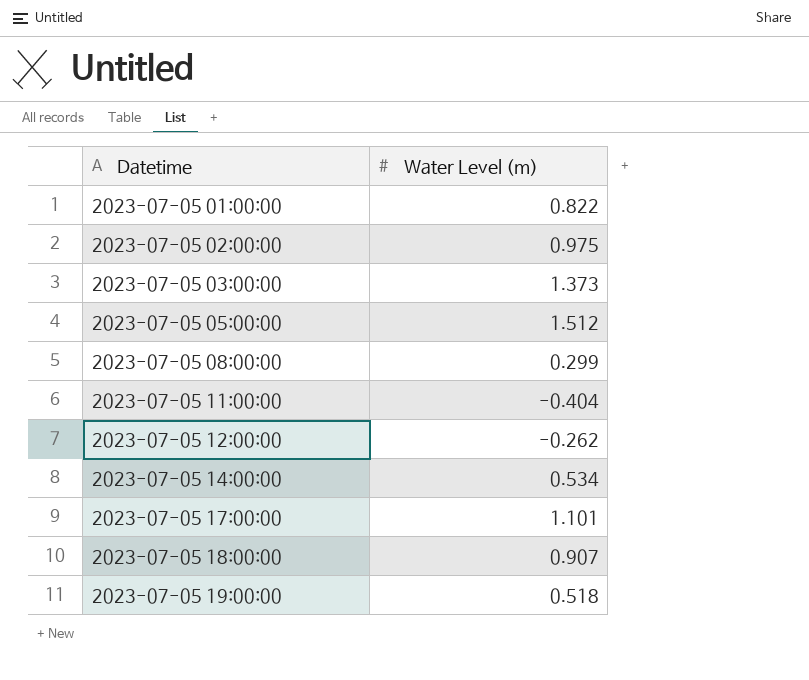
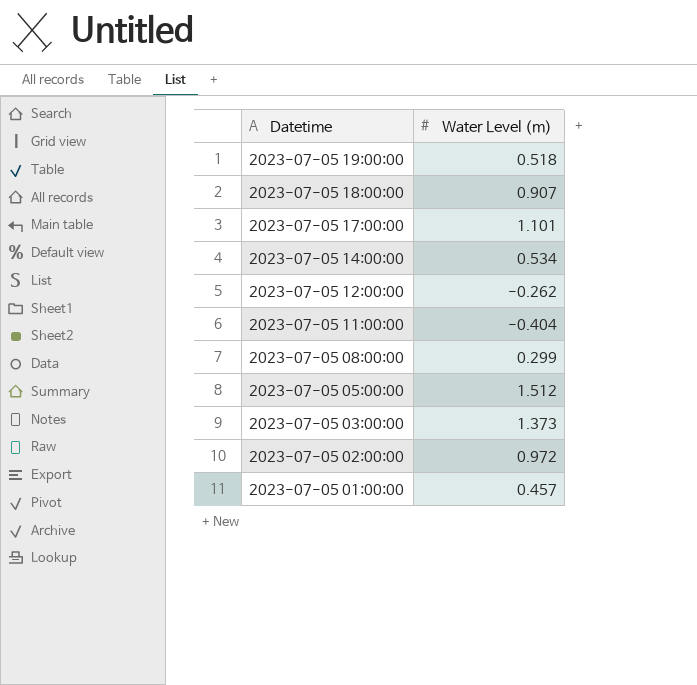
row order: Datetime ascending -> Datetime descending
2023-07-05 02:00:00 | Water Level (m): 0.975 -> 0.972
2023-07-05 01:00:00 | Water Level (m): 0.822 -> 0.457

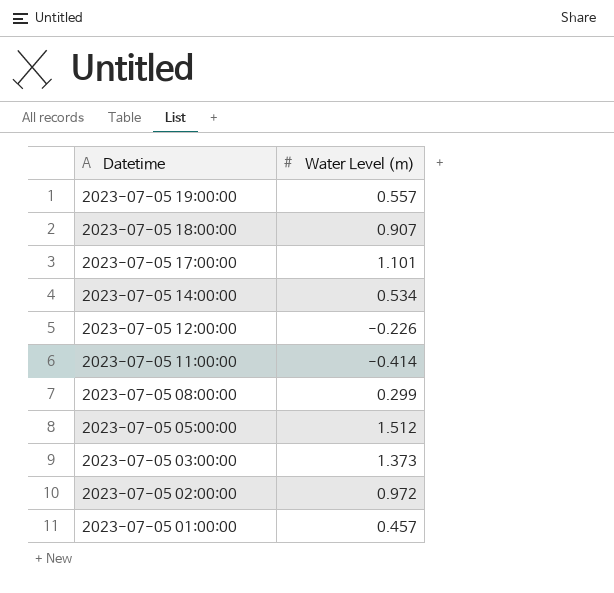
2023-07-05 19:00:00 | Water Level (m): 0.518 -> 0.557
2023-07-05 12:00:00 | Water Level (m): -0.262 -> -0.226
2023-07-05 11:00:00 | Water Level (m): -0.404 -> -0.414

